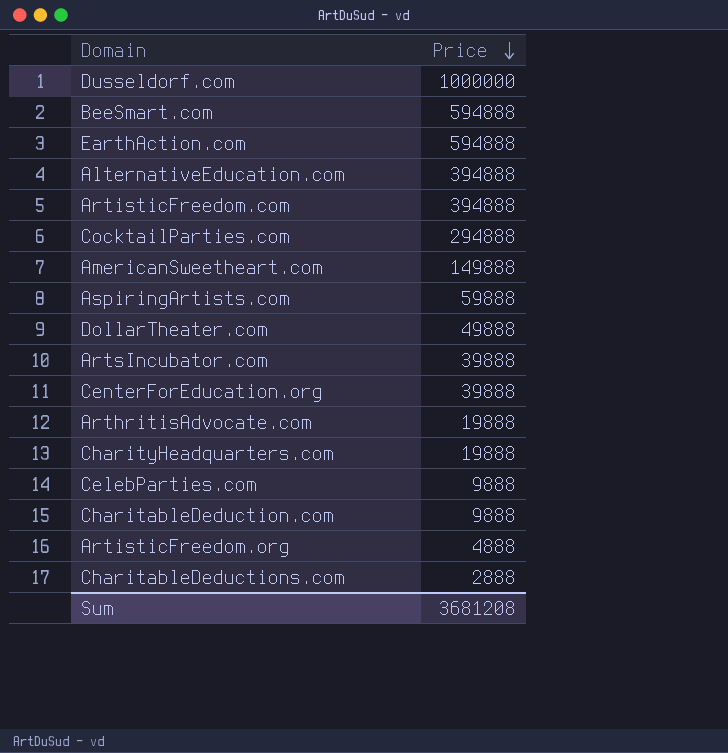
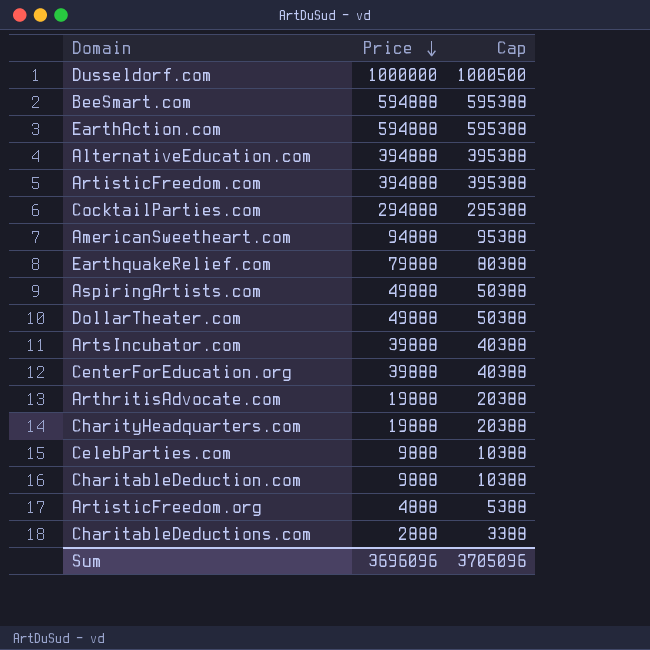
column Cap | formula: none -> [Price] + 500
AmericanSweetheart.com | Price: 149888 -> 94888
row EarthquakeRelief.com: none -> 79888 | 80388
AspiringArtists.com | Price: 59888 -> 49888
Sum | Price: 3681208 -> 3696096

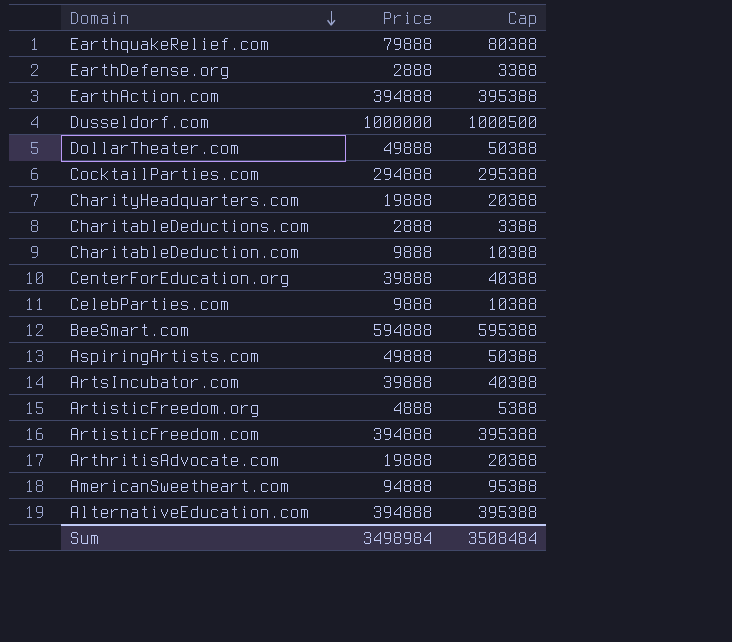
row order: Price descending -> Domain descending
row EarthDefense.org: none -> 2888 | 3388
EarthAction.com | Price: 594888 -> 394888
EarthAction.com | Cap: 595388 -> 395388
Sum | Price: 3696096 -> 3498984
Sum | Cap: 3705096 -> 3508484

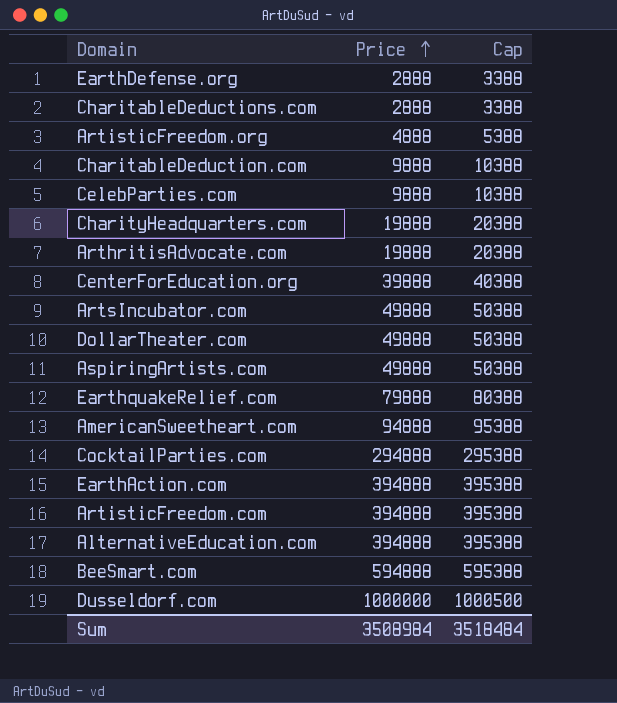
row order: Domain descending -> Price ascending
ArtsIncubator.com | Price: 39888 -> 49888
ArtsIncubator.com | Cap: 40388 -> 50388
Sum | Price: 3498984 -> 3508984
Sum | Cap: 3508484 -> 3518484

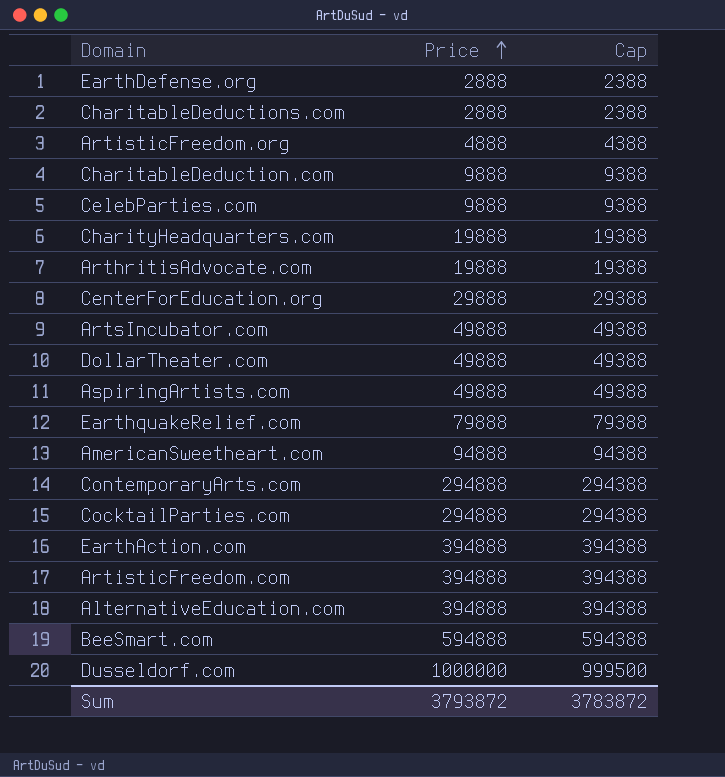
column Cap | formula: [Price] + 500 -> [Price] - 500
CenterForEducation.org | Price: 39888 -> 29888
row ContemporaryArts.com: none -> 294888 | 294388
Sum | Price: 3508984 -> 3793872
Sum | Cap: 3518484 -> 3783872

